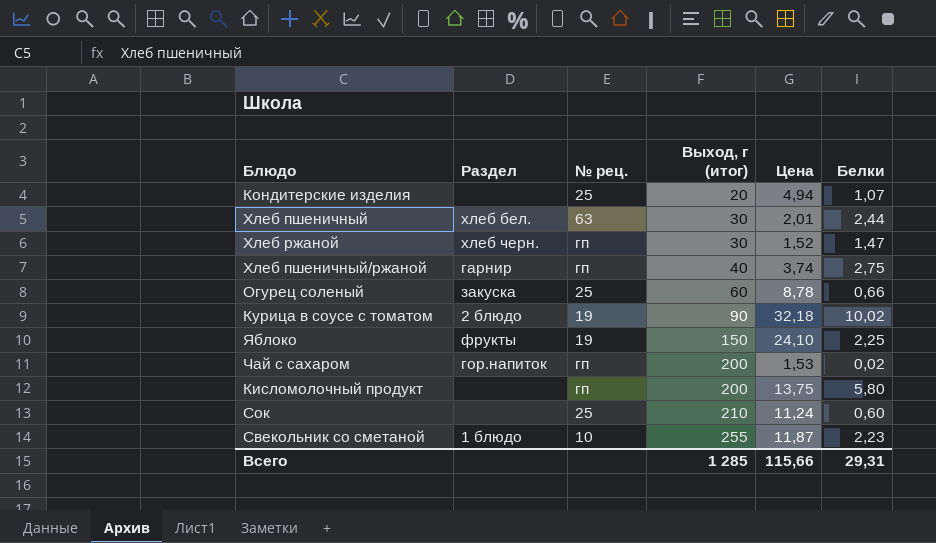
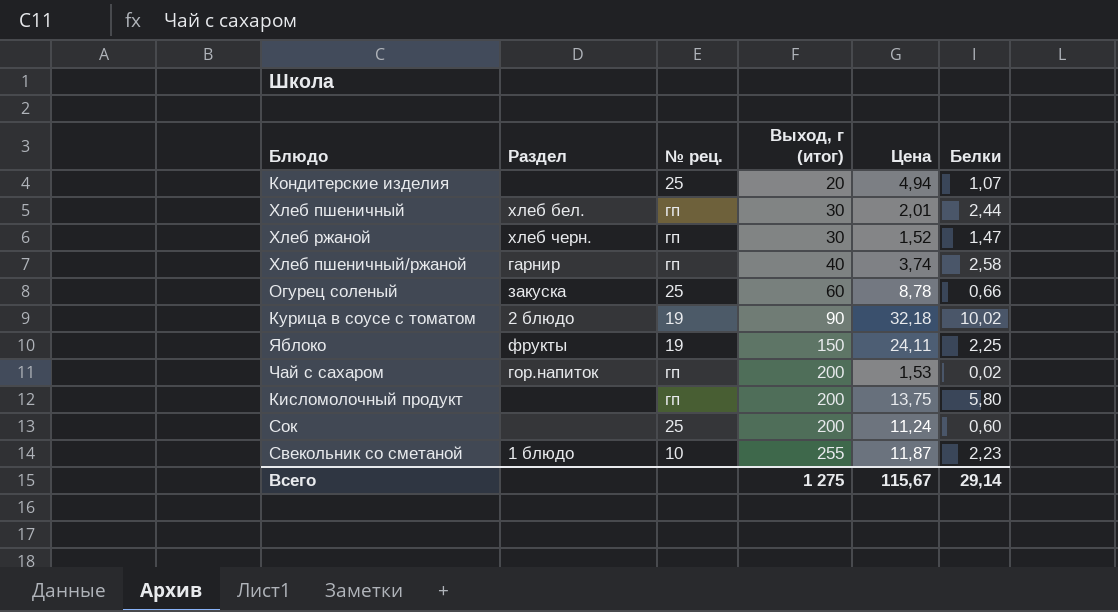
Хлеб пшеничный | № рец.: 63 -> гп
Хлеб пшеничный/ржаной | Белки: 2,75 -> 2,58
Яблоко | Цена: 24,10 -> 24,11
Сок | Выход, г (итог): 210 -> 200
Всего | Выход, г (итог): 1 285 -> 1 275
Всего | Цена: 115,66 -> 115,67
Всего | Белки: 29,31 -> 29,14

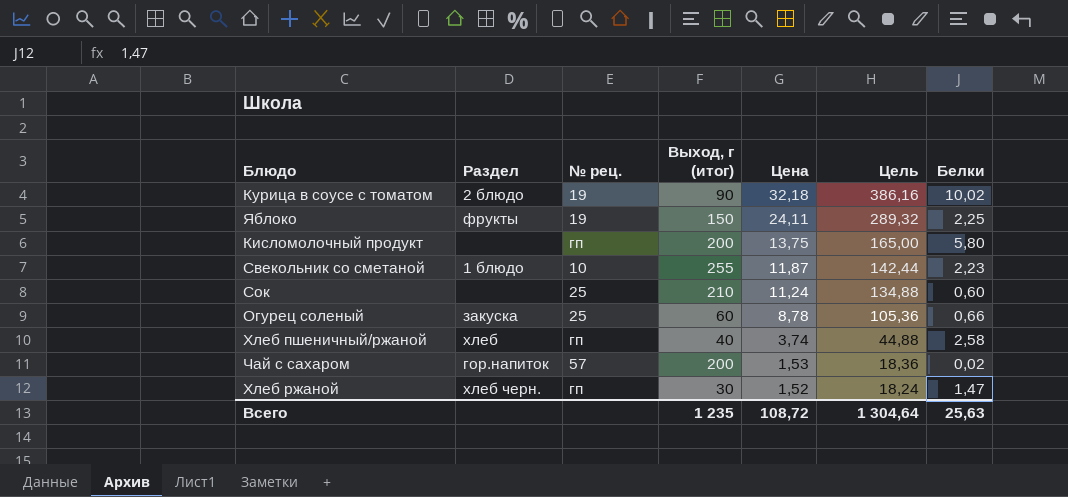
row order: Выход, г (итог) ascending -> Цена descending
column Цель | formula: none -> [Цена] * 12
row Кондитерские изделия: none | 25 | 20 | 4,94 | 1,07 -> none
row Хлеб пшеничный: хлеб бел. | гп | 30 | 2,01 | 2,44 -> none
Сок | Выход, г (итог): 200 -> 210
Хлеб пшеничный/ржаной | Раздел: гарнир -> хлеб
Чай с сахаром | № рец.: гп -> 57
Всего | Выход, г (итог): 1 275 -> 1 235
Всего | Цена: 115,67 -> 108,72
Всего | Белки: 29,14 -> 25,63

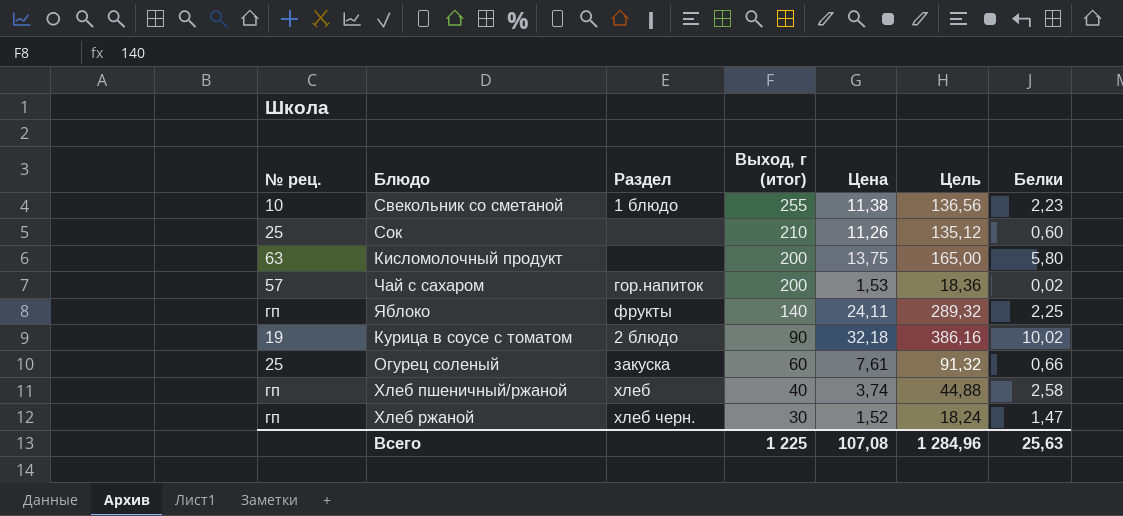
row order: Цена descending -> Выход, г (итог) descending
column № рец. | position: 3 -> 1
Свекольник со сметаной | Цена: 11,87 -> 11,38
Свекольник со сметаной | Цель: 142,44 -> 136,56
Сок | Цена: 11,24 -> 11,26
Сок | Цель: 134,88 -> 135,12
Кисломолочный продукт | № рец.: гп -> 63
Яблоко | № рец.: 19 -> гп
Яблоко | Выход, г (итог): 150 -> 140
Огурец соленый | Цена: 8,78 -> 7,61
Огурец соленый | Цель: 105,36 -> 91,32
Всего | Выход, г (итог): 1 235 -> 1 225
Всего | Цена: 108,72 -> 107,08
Всего | Цель: 1 304,64 -> 1 284,96

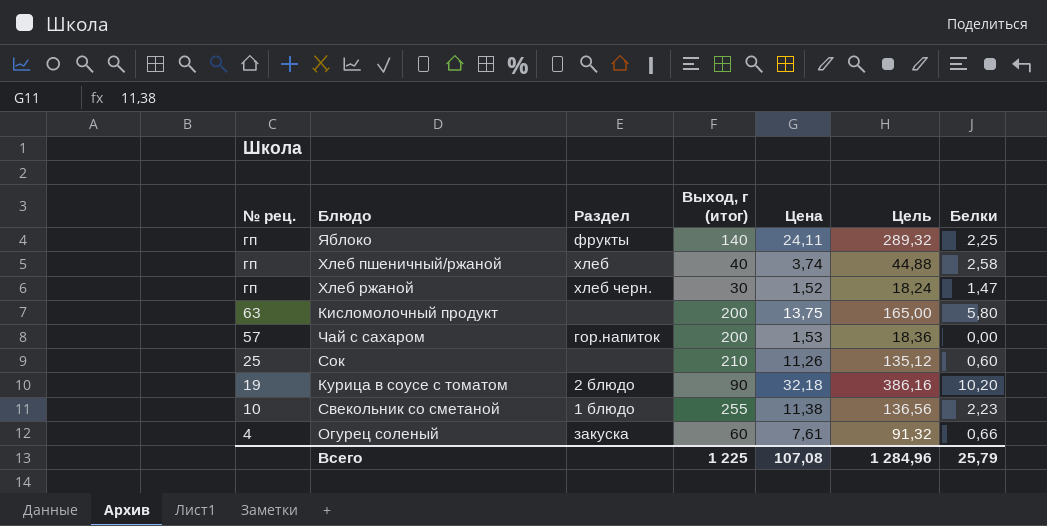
row order: Выход, г (итог) descending -> № рец. descending
Чай с сахаром | Белки: 0,02 -> 0,00
Курица в соусе с томатом | Белки: 10,02 -> 10,20
Огурец соленый | № рец.: 25 -> 4
Всего | Белки: 25,63 -> 25,79

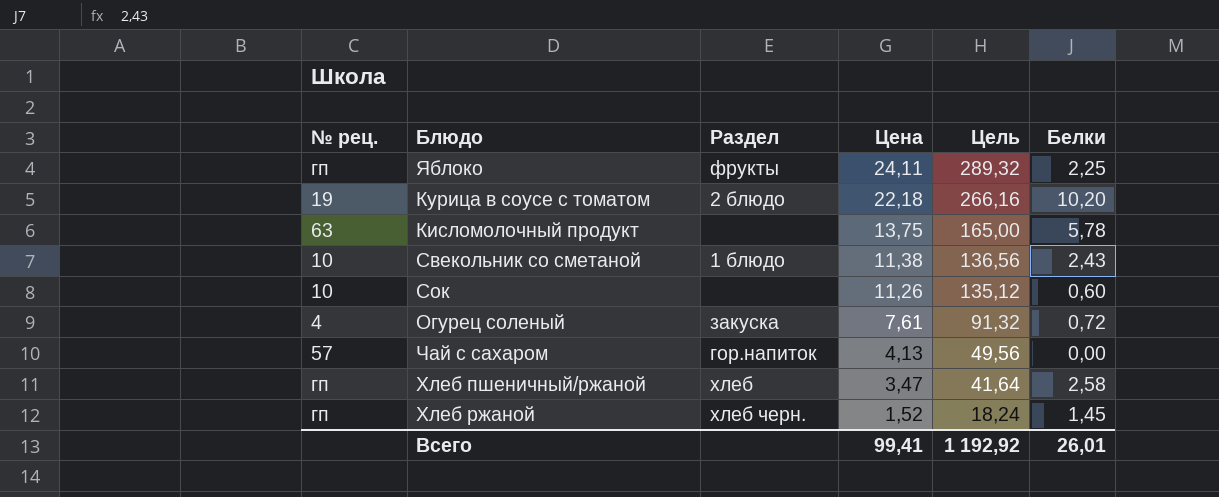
row order: № рец. descending -> Цена descending
column Выход, г (итог) | position: 4 -> none
Курица в соусе с томатом | Цена: 32,18 -> 22,18
Курица в соусе с томатом | Цель: 386,16 -> 266,16
Кисломолочный продукт | Белки: 5,80 -> 5,78
Свекольник со сметаной | Белки: 2,23 -> 2,43
Сок | № рец.: 25 -> 10
Огурец соленый | Белки: 0,66 -> 0,72
Чай с сахаром | Цена: 1,53 -> 4,13
Чай с сахаром | Цель: 18,36 -> 49,56
Хлеб пшеничный/ржаной | Цена: 3,74 -> 3,47
Хлеб пшеничный/ржаной | Цель: 44,88 -> 41,64
Хлеб ржаной | Белки: 1,47 -> 1,45
Всего | Цена: 107,08 -> 99,41
Всего | Цель: 1 284,96 -> 1 192,92
Всего | Белки: 25,79 -> 26,01

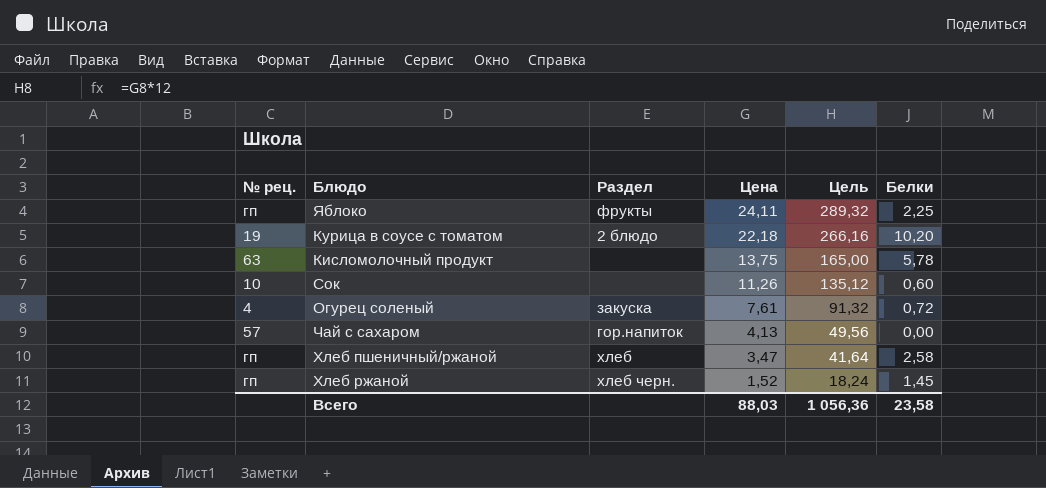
row Свекольник со сметаной: 10 | 1 блюдо | 11,38 | 136,56 | 2,43 -> none
Всего | Цена: 99,41 -> 88,03
Всего | Цель: 1 192,92 -> 1 056,36
Всего | Белки: 26,01 -> 23,58

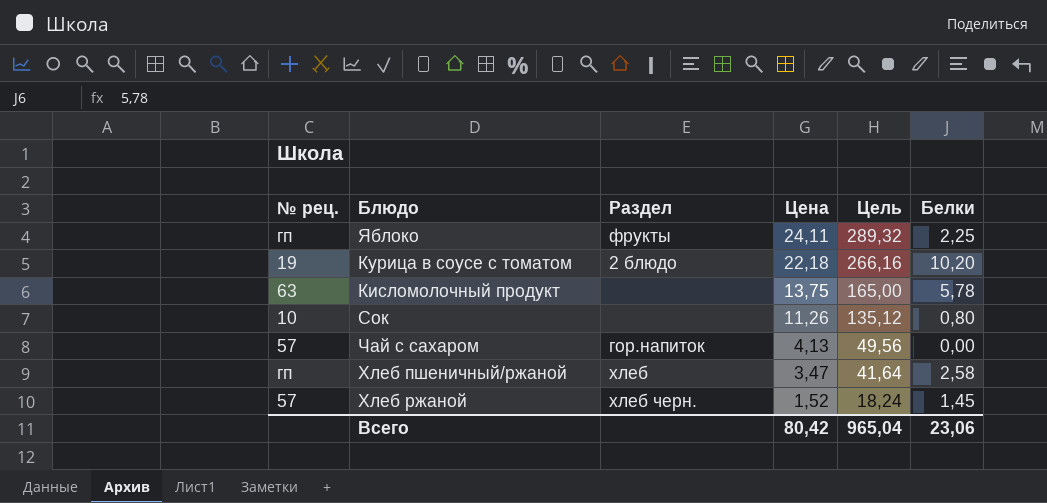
row Огурец соленый: 4 | закуска | 7,61 | 91,32 | 0,72 -> none
Сок | Белки: 0,60 -> 0,80
Хлеб ржаной | № рец.: гп -> 57
Всего | Цена: 88,03 -> 80,42
Всего | Цель: 1 056,36 -> 965,04
Всего | Белки: 23,58 -> 23,06

